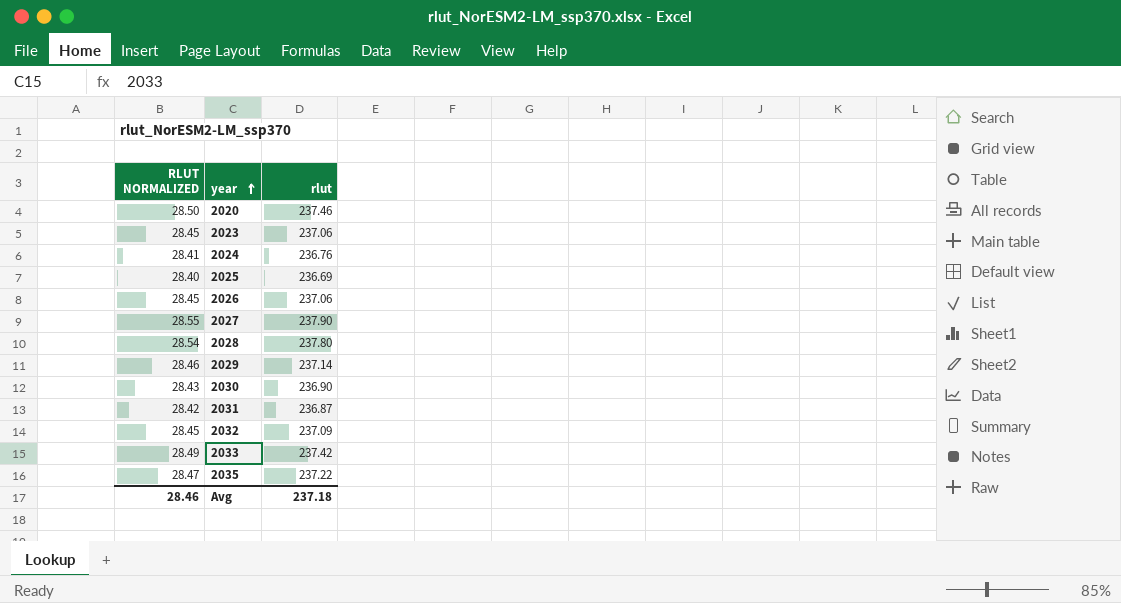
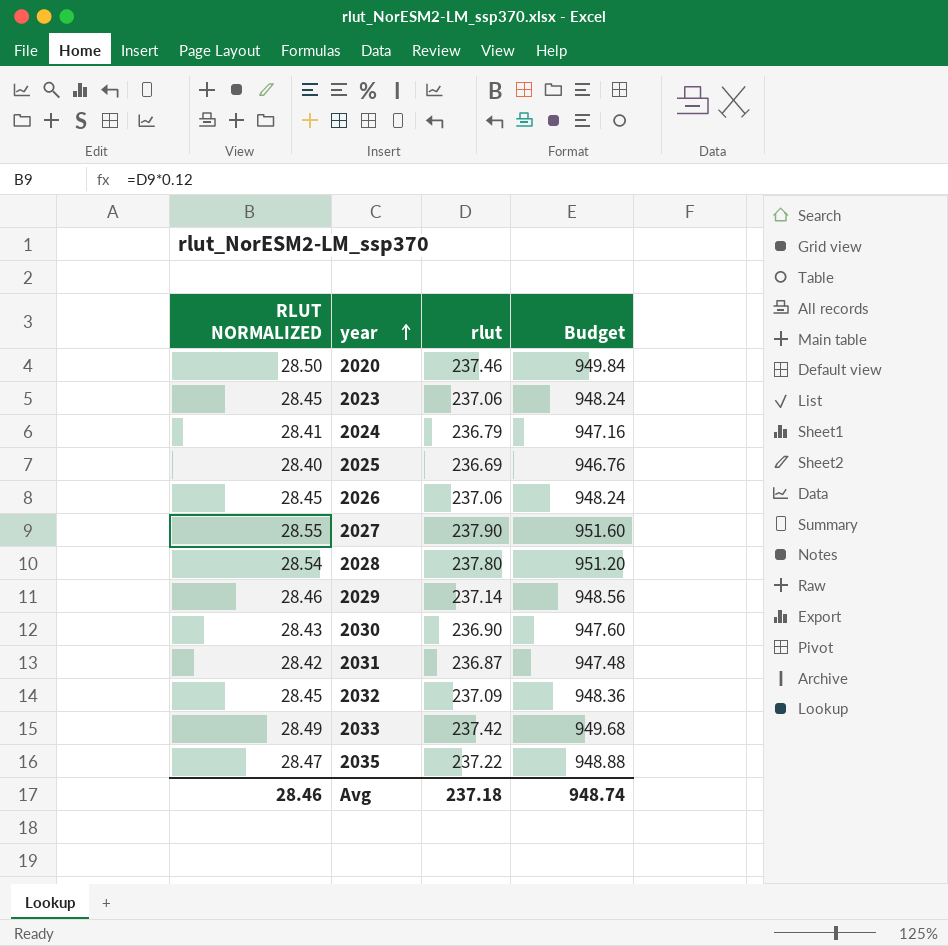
column Budget | formula: none -> [rlut] * 4
2024 | rlut: 236.76 -> 236.79

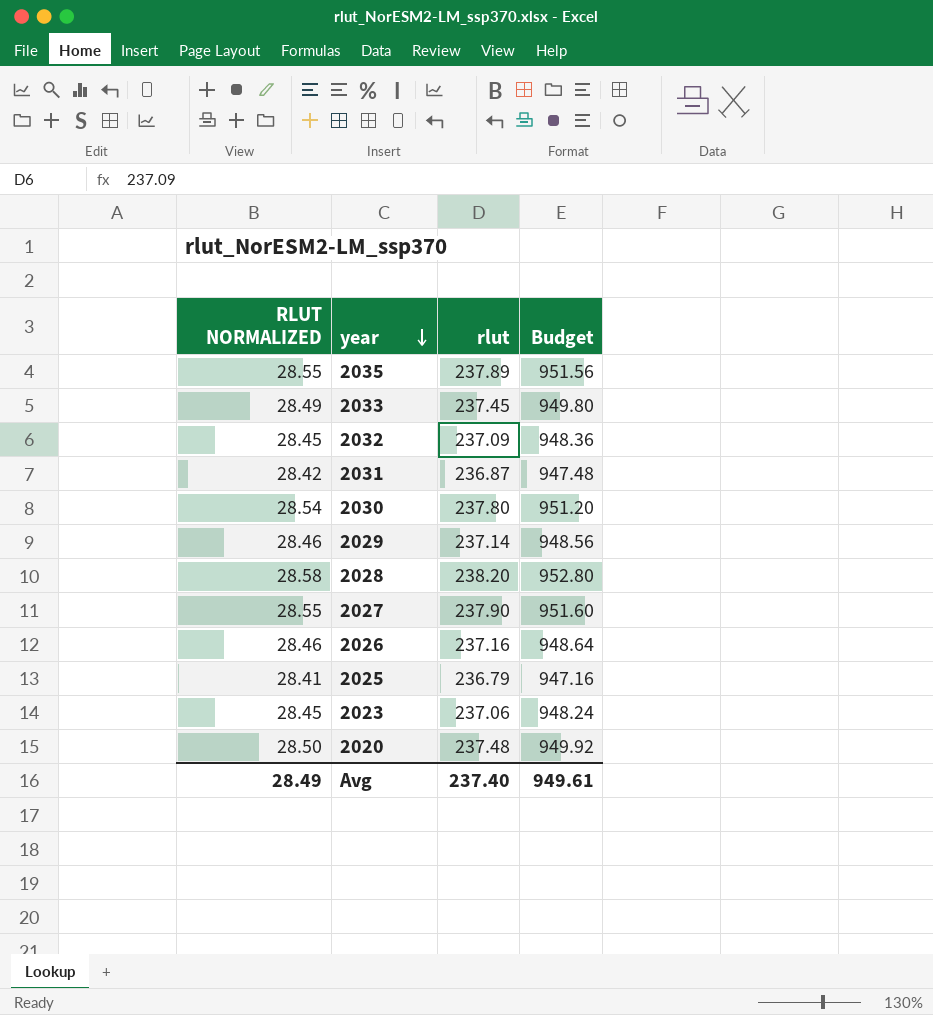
row order: year ascending -> year descending
row 2024: 28.41 | 236.79 | 947.16 -> none
2035 | RLUT NORMALIZED: 28.47 -> 28.55
2035 | rlut: 237.22 -> 237.89
2035 | Budget: 948.88 -> 951.56
2033 | rlut: 237.42 -> 237.45
2033 | Budget: 949.68 -> 949.80
2030 | RLUT NORMALIZED: 28.43 -> 28.54
2030 | rlut: 236.90 -> 237.80
2030 | Budget: 947.60 -> 951.20
2028 | RLUT NORMALIZED: 28.54 -> 28.58
2028 | rlut: 237.80 -> 238.20
2028 | Budget: 951.20 -> 952.80
2026 | RLUT NORMALIZED: 28.45 -> 28.46
2026 | rlut: 237.06 -> 237.16
2026 | Budget: 948.24 -> 948.64
2025 | RLUT NORMALIZED: 28.40 -> 28.41
2025 | rlut: 236.69 -> 236.79
2025 | Budget: 946.76 -> 947.16
2020 | rlut: 237.46 -> 237.48
2020 | Budget: 949.84 -> 949.92
Avg | RLUT NORMALIZED: 28.46 -> 28.49
Avg | rlut: 237.18 -> 237.40
Avg | Budget: 948.74 -> 949.61

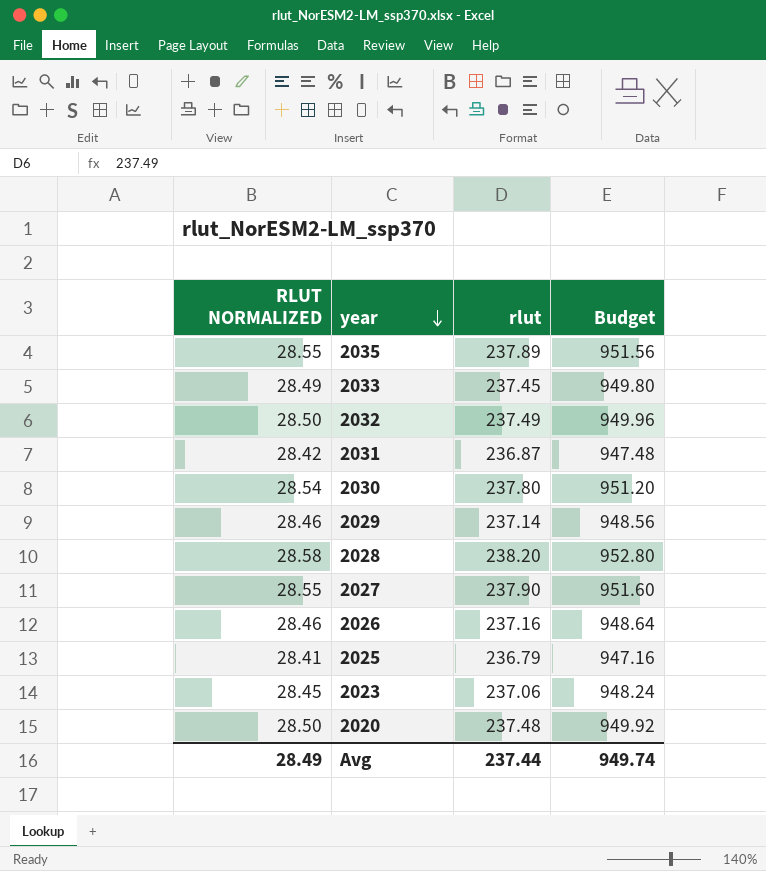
2032 | RLUT NORMALIZED: 28.45 -> 28.50
2032 | rlut: 237.09 -> 237.49
2032 | Budget: 948.36 -> 949.96
Avg | rlut: 237.40 -> 237.44
Avg | Budget: 949.61 -> 949.74

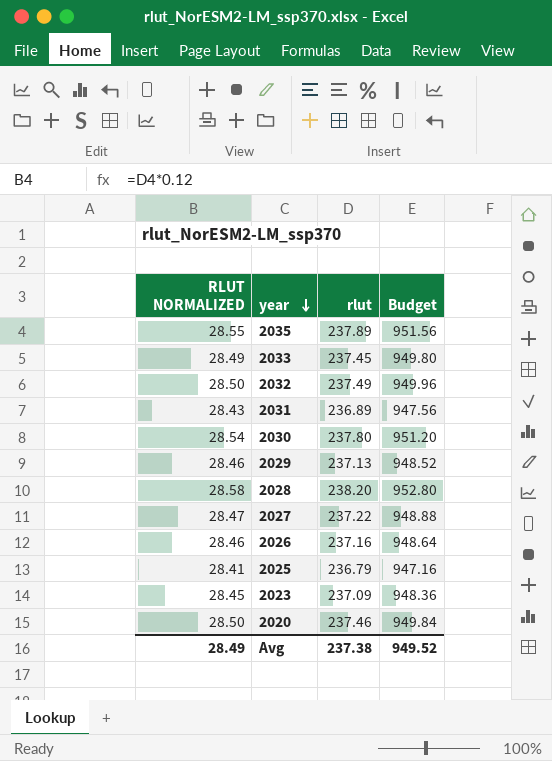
2031 | RLUT NORMALIZED: 28.42 -> 28.43
2031 | rlut: 236.87 -> 236.89
2031 | Budget: 947.48 -> 947.56
2029 | rlut: 237.14 -> 237.13
2029 | Budget: 948.56 -> 948.52
2027 | RLUT NORMALIZED: 28.55 -> 28.47
2027 | rlut: 237.90 -> 237.22
2027 | Budget: 951.60 -> 948.88
2023 | rlut: 237.06 -> 237.09
2023 | Budget: 948.24 -> 948.36
2020 | rlut: 237.48 -> 237.46
2020 | Budget: 949.92 -> 949.84
Avg | rlut: 237.44 -> 237.38
Avg | Budget: 949.74 -> 949.52

